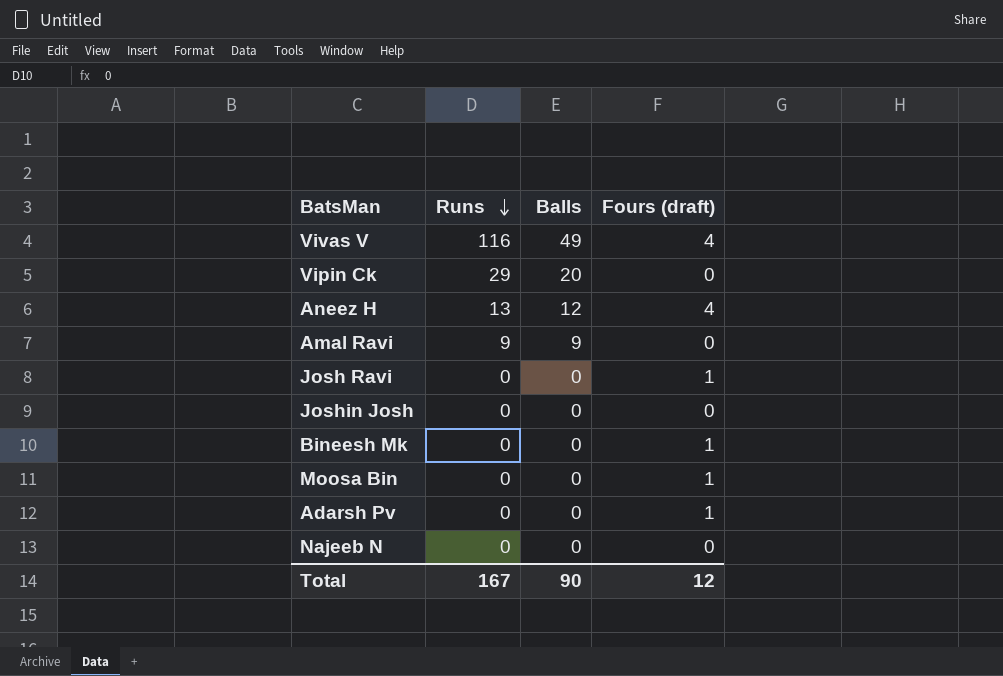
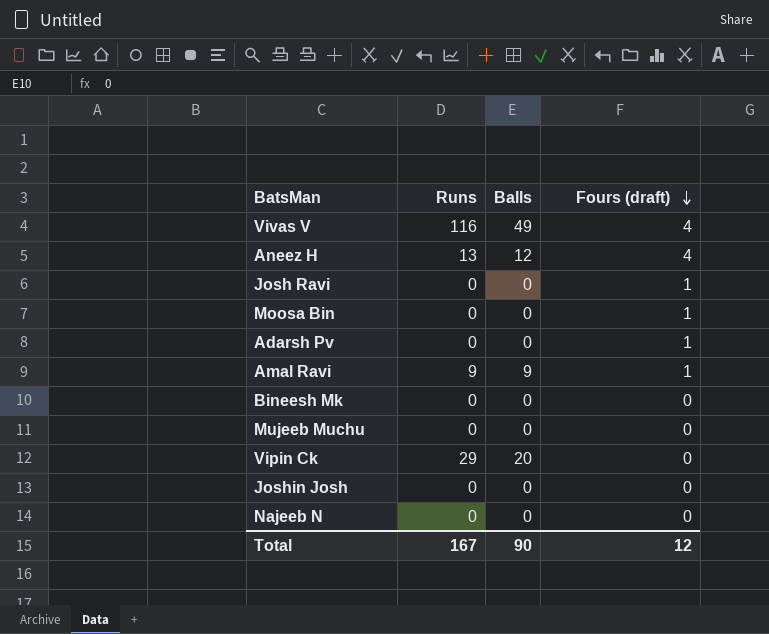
row order: Runs descending -> Fours (draft) descending
Amal Ravi | Fours (draft): 0 -> 1
Bineesh Mk | Fours (draft): 1 -> 0
row Mujeeb Muchu: none -> 0 | 0 | 0

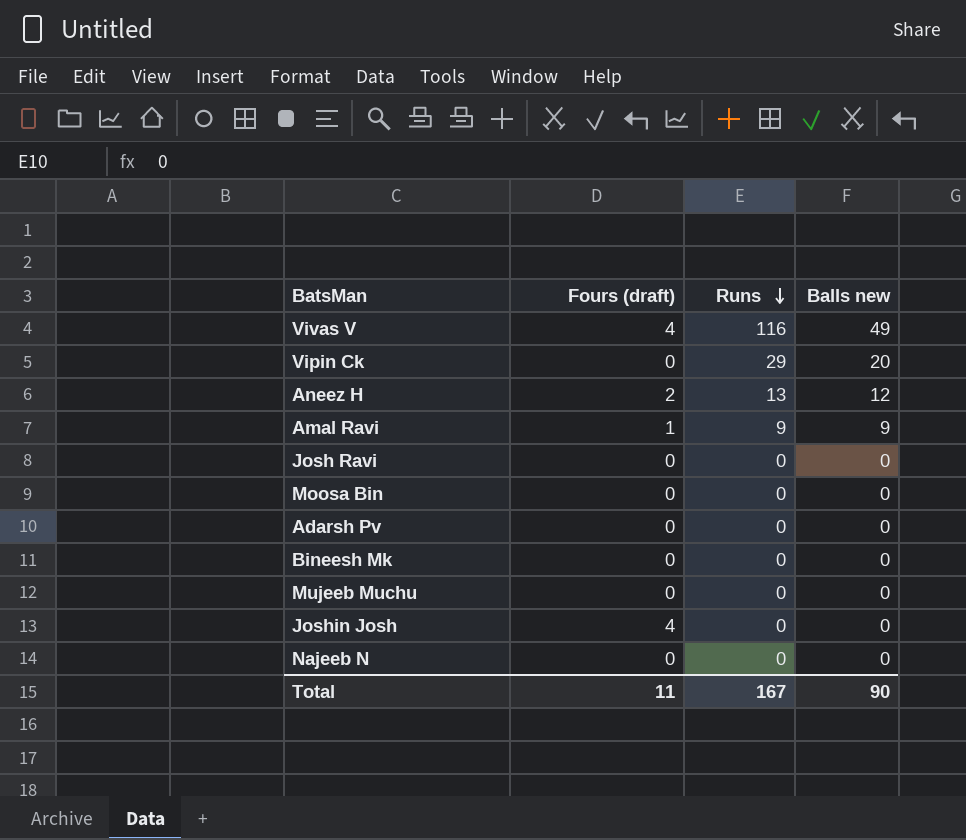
row order: Fours (draft) descending -> Runs descending
column Fours (draft) | position: 4 -> 2
column name: Balls -> Balls new
Aneez H | Fours (draft): 4 -> 2
Josh Ravi | Fours (draft): 1 -> 0
Moosa Bin | Fours (draft): 1 -> 0
Adarsh Pv | Fours (draft): 1 -> 0
Joshin Josh | Fours (draft): 0 -> 4
Total | Fours (draft): 12 -> 11

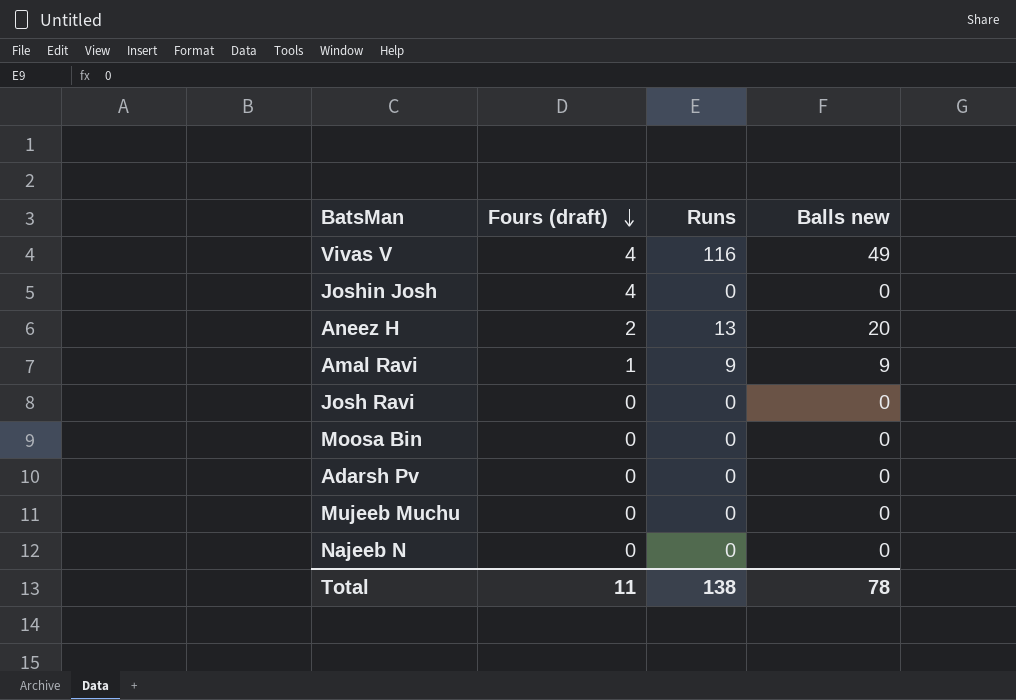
row order: Runs descending -> Fours (draft) descending
row Vipin Ck: 0 | 29 | 20 -> none
row Bineesh Mk: 0 | 0 | 0 -> none
Aneez H | Balls new: 12 -> 20
Total | Runs: 167 -> 138
Total | Balls new: 90 -> 78

